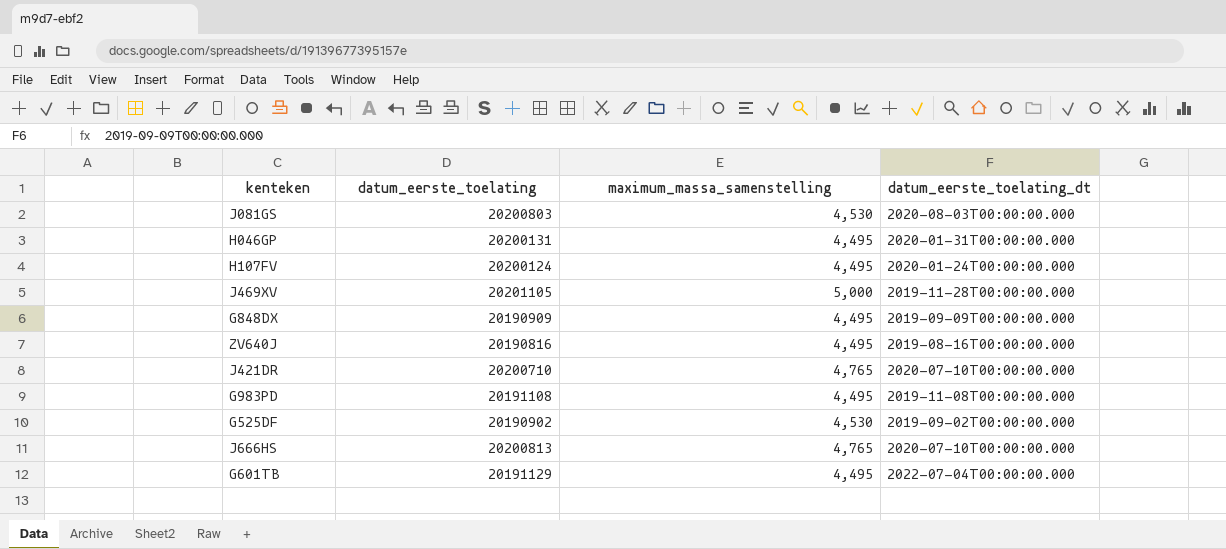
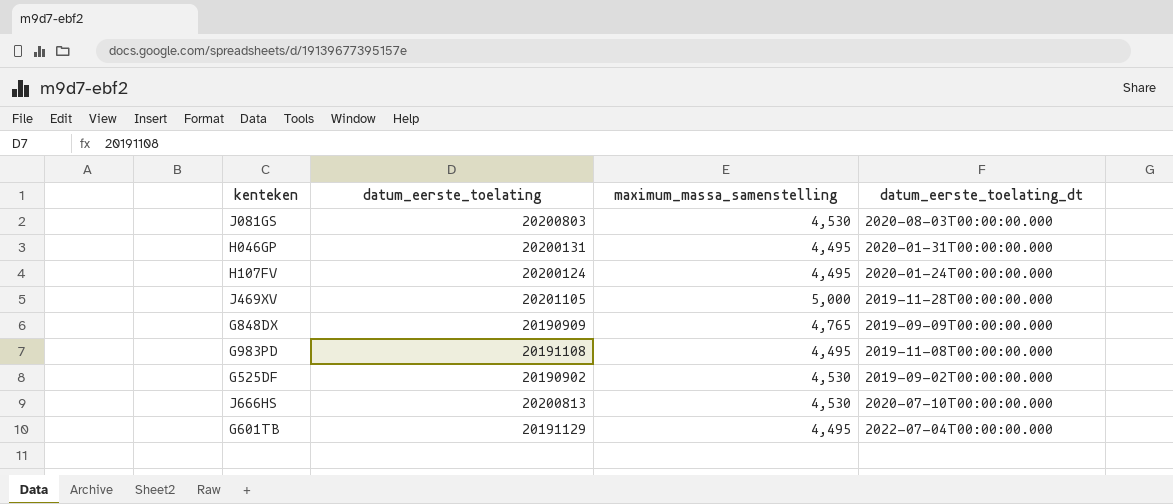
row ZV640J: 20190816 | 4,495 | 2019-08-16T00:00:00.000 -> none
row J421DR: 20200710 | 4,765 | 2020-07-10T00:00:00.000 -> none
G848DX | maximum_massa_samenstelling: 4,495 -> 4,765
J666HS | maximum_massa_samenstelling: 4,765 -> 4,530

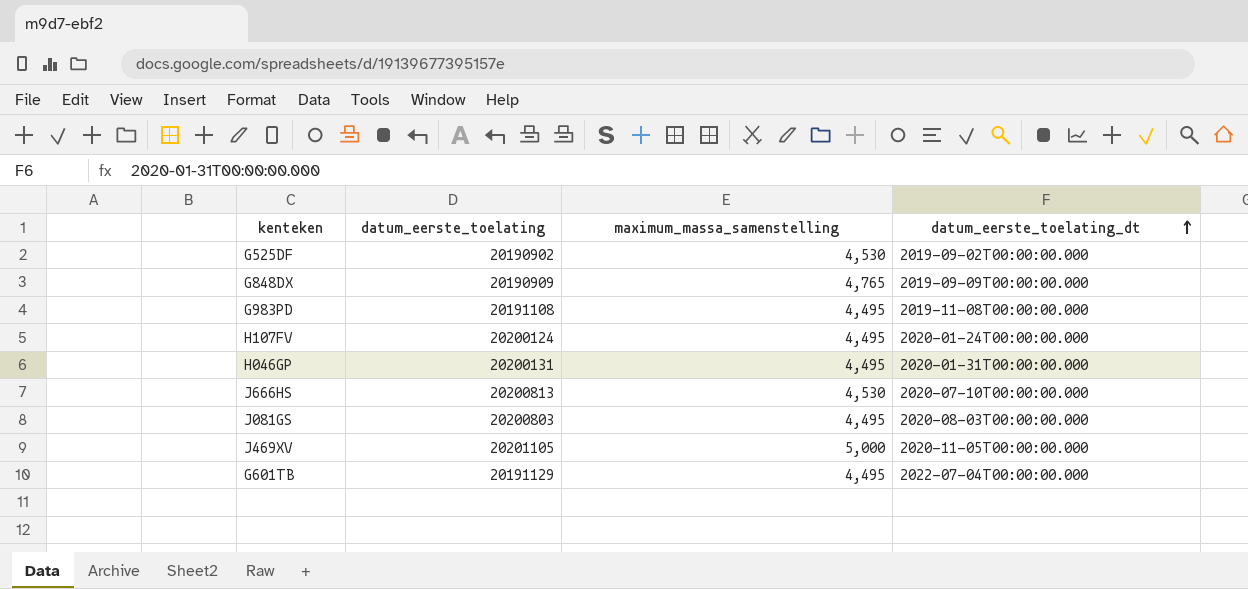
row order: none -> datum_eerste_toelating_dt ascending
J081GS | maximum_massa_samenstelling: 4,530 -> 4,495
J469XV | datum_eerste_toelating_dt: 2019-11-28T00:00:00.000 -> 2020-11-05T00:00:00.000

